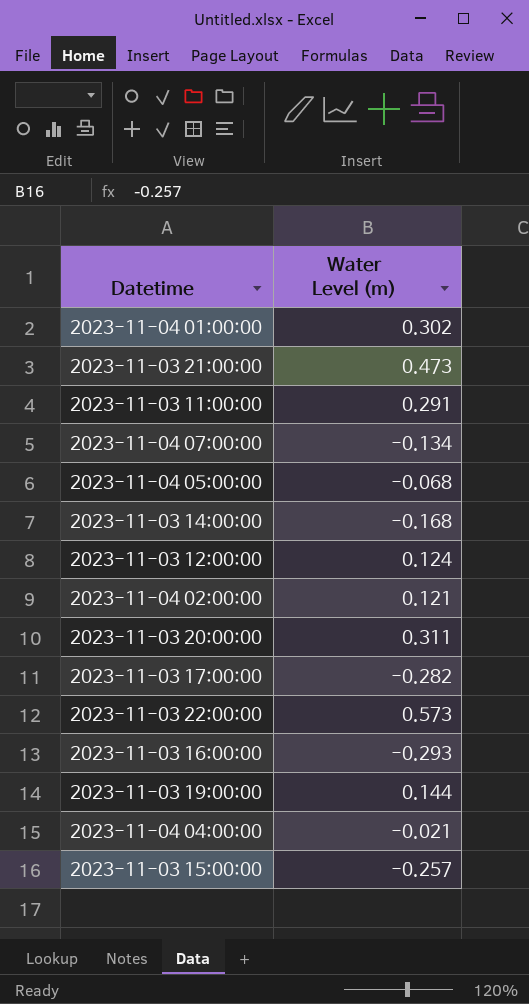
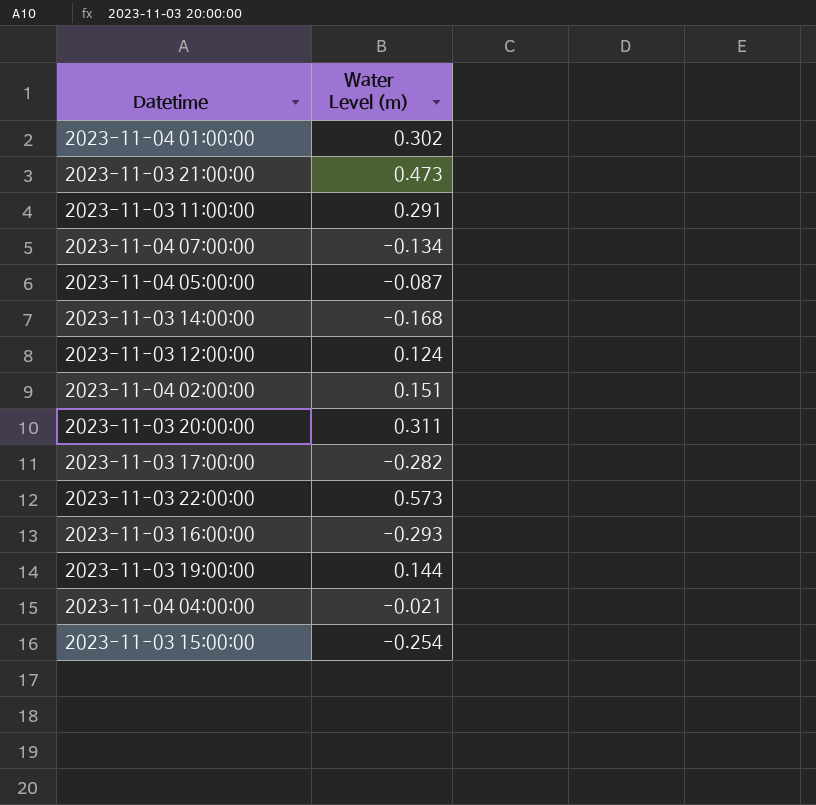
2023-11-04 05:00:00 | Water Level (m): -0.068 -> -0.087
2023-11-04 02:00:00 | Water Level (m): 0.121 -> 0.151
2023-11-03 15:00:00 | Water Level (m): -0.257 -> -0.254

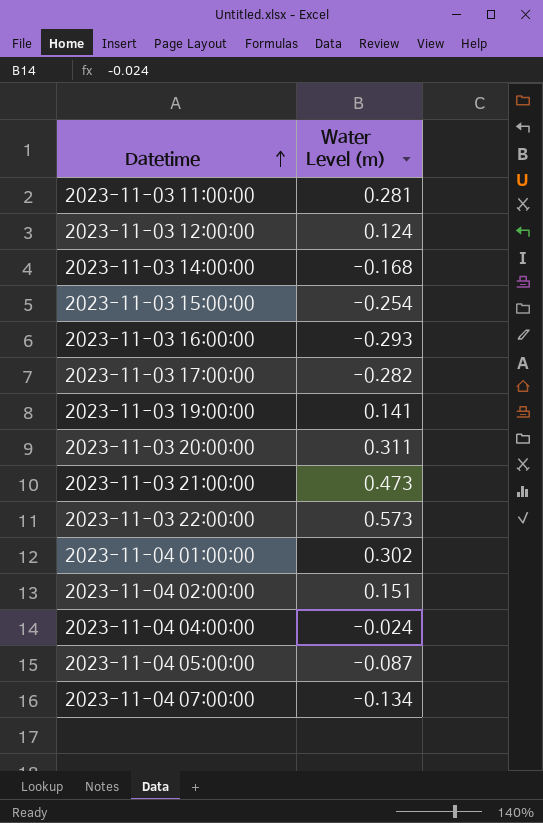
row order: none -> Datetime ascending
2023-11-03 11:00:00 | Water Level (m): 0.291 -> 0.281
2023-11-03 19:00:00 | Water Level (m): 0.144 -> 0.141
2023-11-04 04:00:00 | Water Level (m): -0.021 -> -0.024

